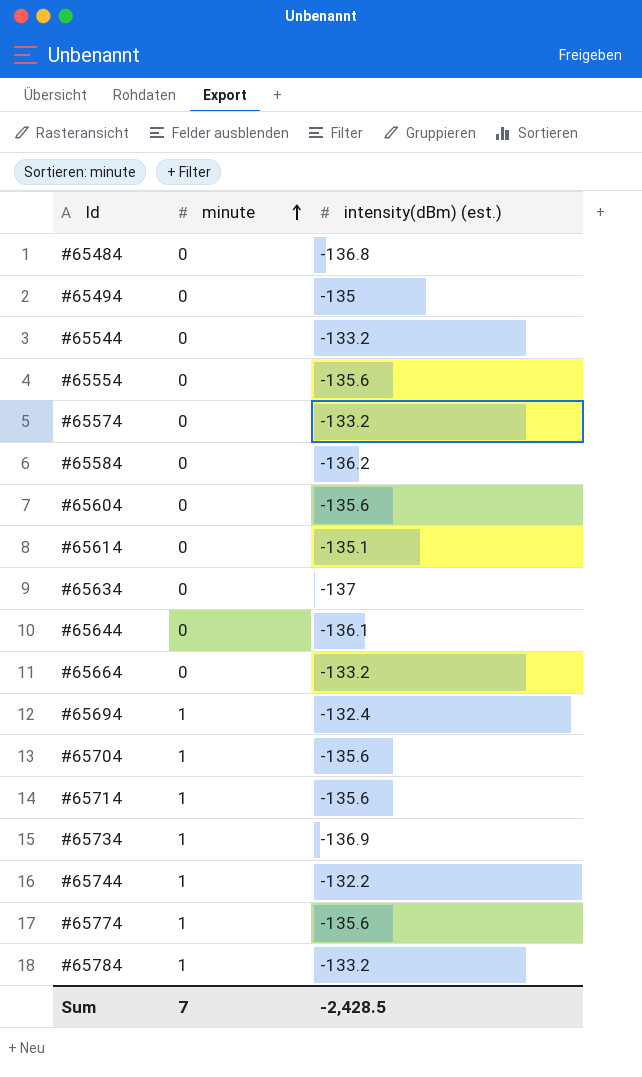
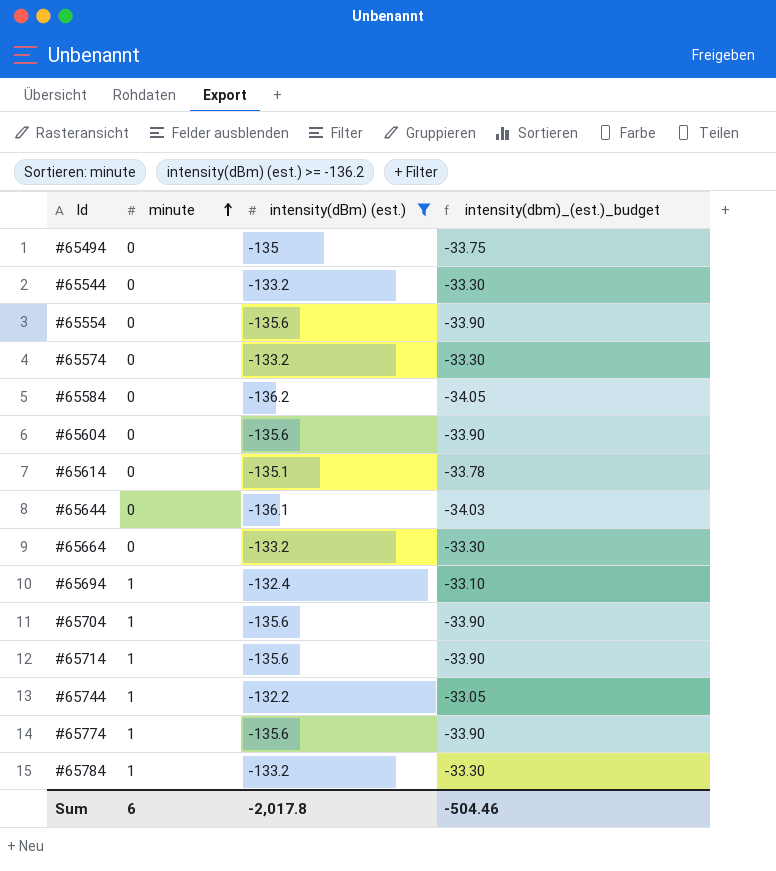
filter: none -> intensity(dBm) (est.) >= -136.2
column intensity(dbm)_(est.)_budget | formula: none -> [intensity(dBm) (est.)] * 0.25
Sum | minute: 7 -> 6
Sum | intensity(dBm) (est.): -2,428.5 -> -2,017.8

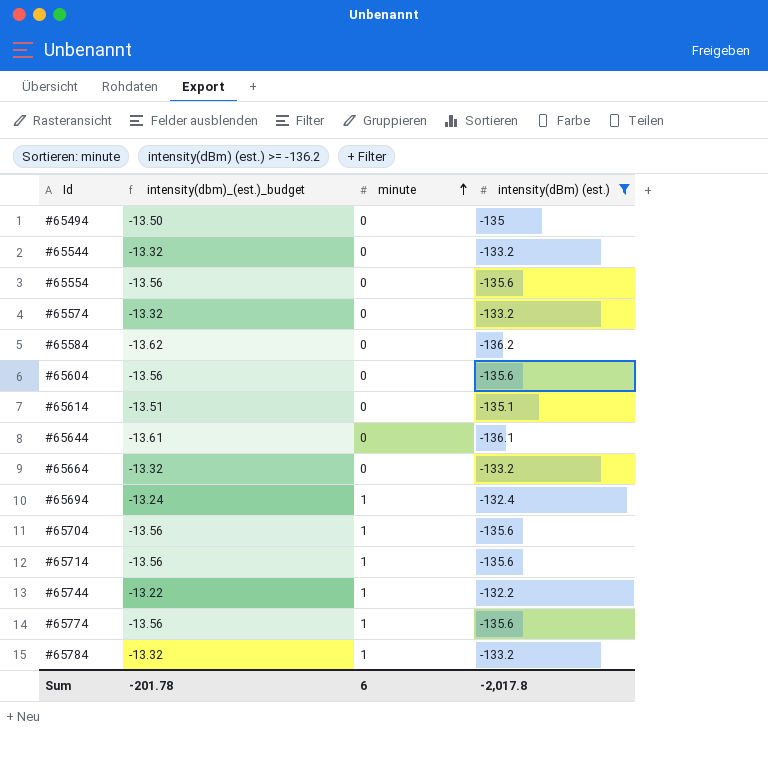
column intensity(dbm)_(est.)_budget | formula: [intensity(dBm) (est.)] * 0.25 -> [intensity(dBm) (est.)] * 0.1
column intensity(dbm)_(est.)_budget | position: 4 -> 2
Sum | intensity(dbm)_(est.)_budget: -504.46 -> -201.78

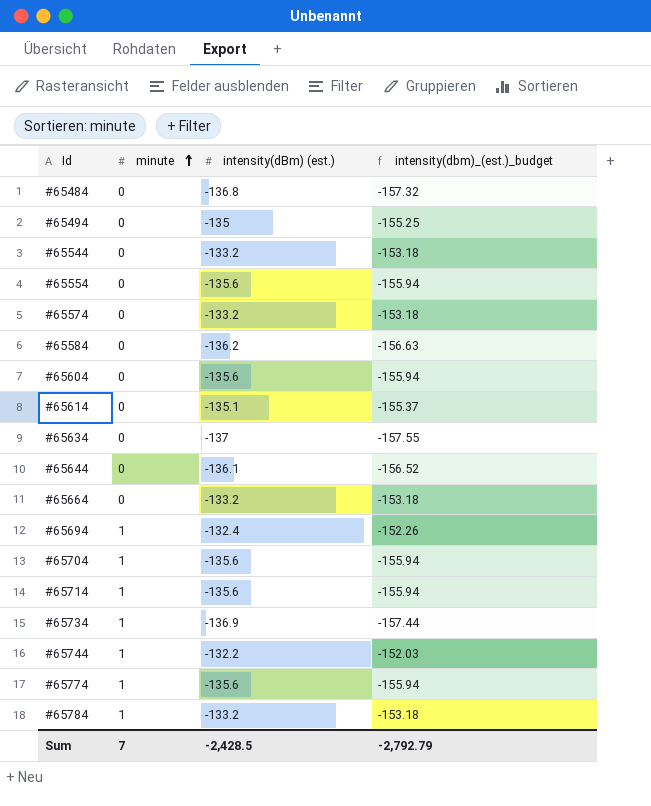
filter: intensity(dBm) (est.) >= -136.2 -> none
column intensity(dbm)_(est.)_budget | formula: [intensity(dBm) (est.)] * 0.1 -> [intensity(dBm) (est.)] * 1.15
column intensity(dbm)_(est.)_budget | position: 2 -> 4
Sum | minute: 6 -> 7
Sum | intensity(dBm) (est.): -2,017.8 -> -2,428.5
Sum | intensity(dbm)_(est.)_budget: -201.78 -> -2,792.79

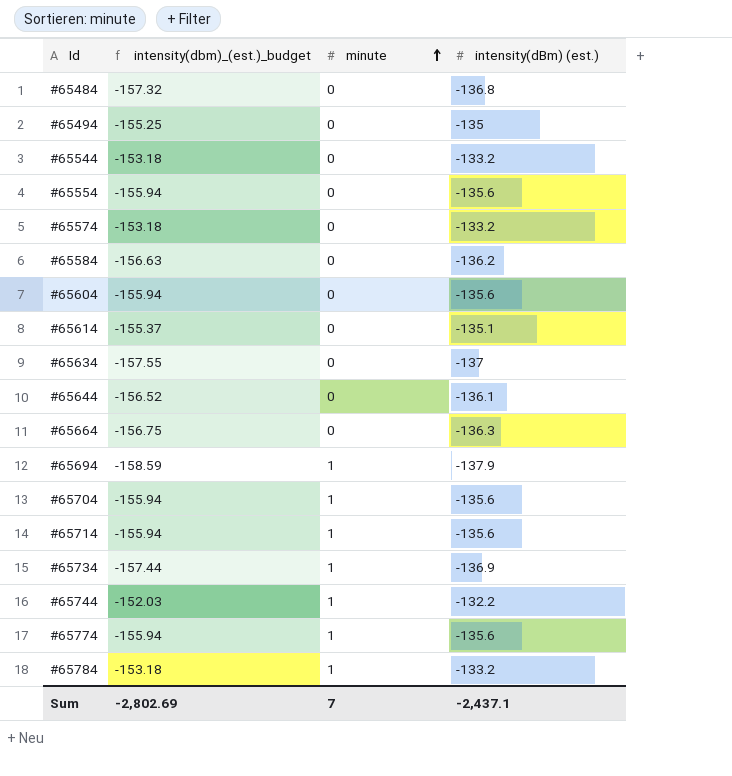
column intensity(dbm)_(est.)_budget | position: 4 -> 2
#65664 | intensity(dbm)_(est.)_budget: -153.18 -> -156.75
#65664 | intensity(dBm) (est.): -133.2 -> -136.3
#65694 | intensity(dbm)_(est.)_budget: -152.26 -> -158.59
#65694 | intensity(dBm) (est.): -132.4 -> -137.9
Sum | intensity(dbm)_(est.)_budget: -2,792.79 -> -2,802.69
Sum | intensity(dBm) (est.): -2,428.5 -> -2,437.1

